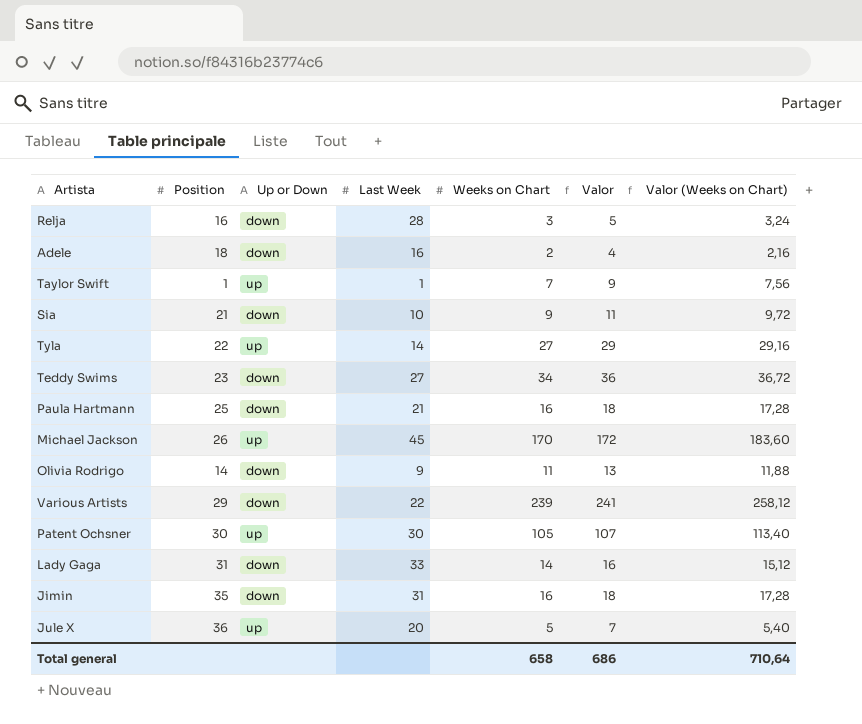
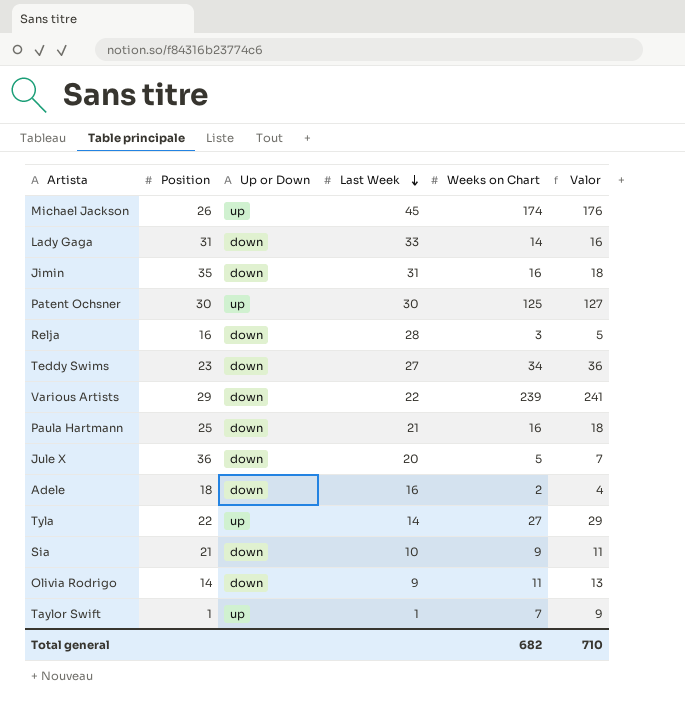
row order: none -> Last Week descending
column Valor (Weeks on Chart) | formula: [Weeks on Chart] * 1,08 -> none
Michael Jackson | Weeks on Chart: 170 -> 174
Michael Jackson | Valor: 172 -> 176
Patent Ochsner | Weeks on Chart: 105 -> 125
Patent Ochsner | Valor: 107 -> 127
Jule X | Up or Down: up -> down
Total general | Weeks on Chart: 658 -> 682
Total general | Valor: 686 -> 710

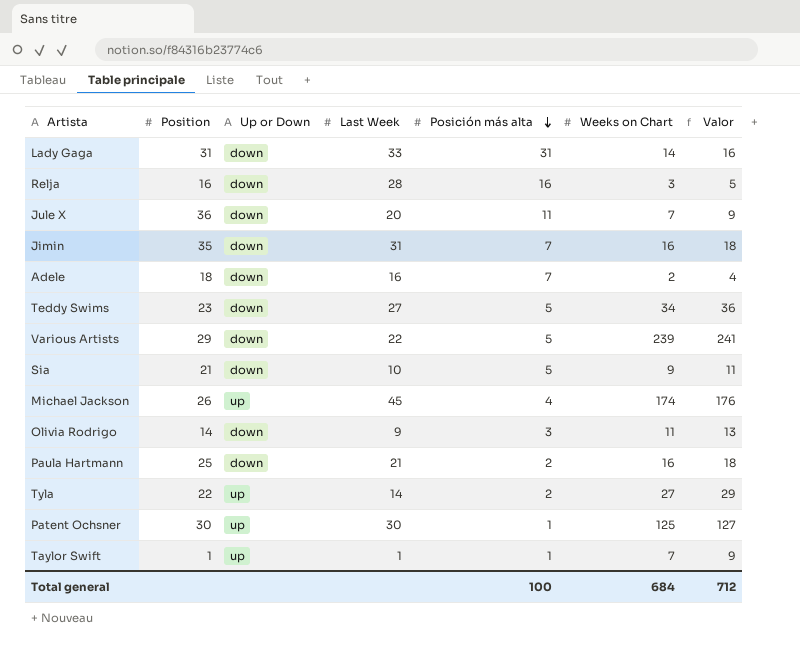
row order: Last Week descending -> Posición más alta descending
column Posición más alta | position: none -> 5
Jule X | Weeks on Chart: 5 -> 7
Jule X | Valor: 7 -> 9
Total general | Weeks on Chart: 682 -> 684
Total general | Valor: 710 -> 712

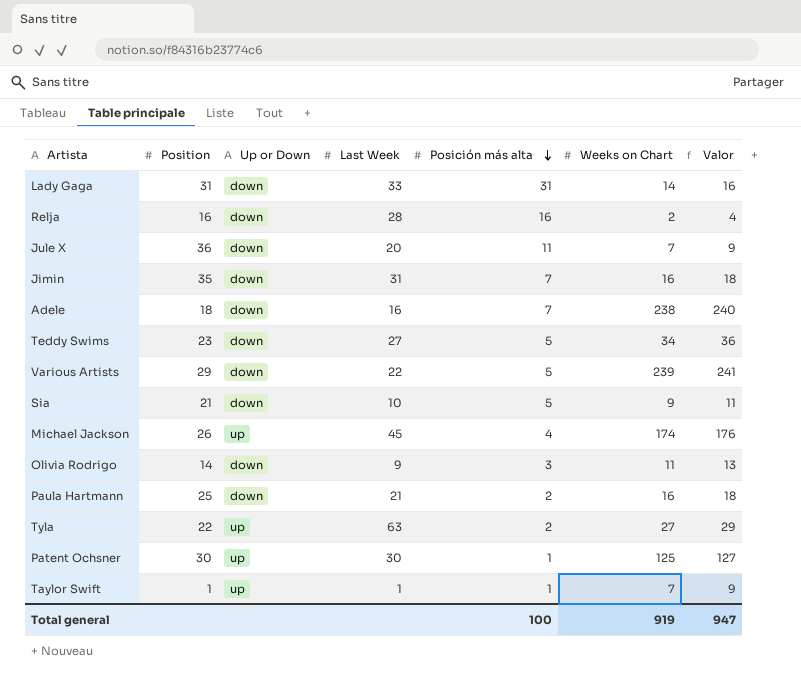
Relja | Weeks on Chart: 3 -> 2
Relja | Valor: 5 -> 4
Adele | Weeks on Chart: 2 -> 238
Adele | Valor: 4 -> 240
Tyla | Last Week: 14 -> 63
Total general | Weeks on Chart: 684 -> 919
Total general | Valor: 712 -> 947

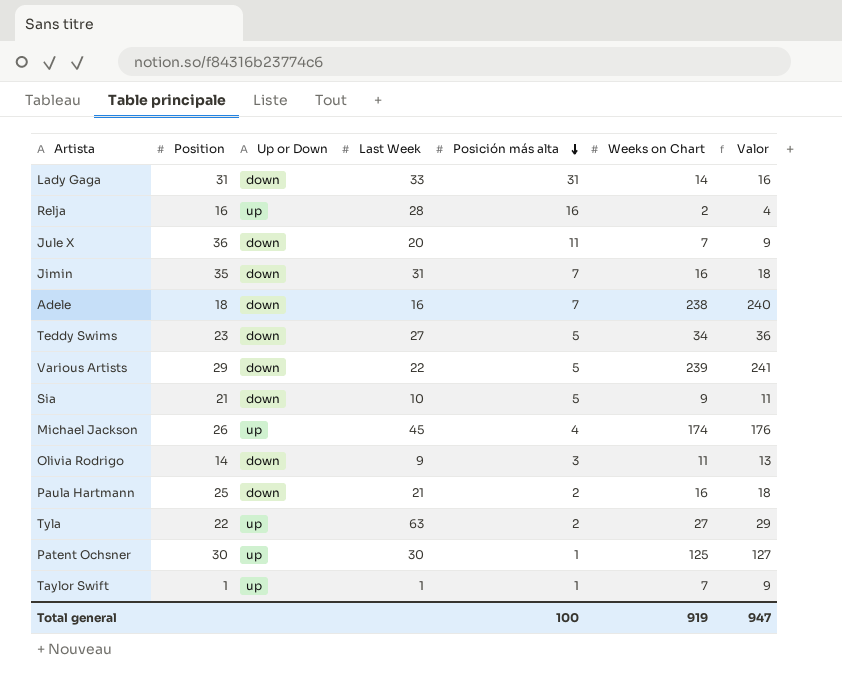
Relja | Up or Down: down -> up

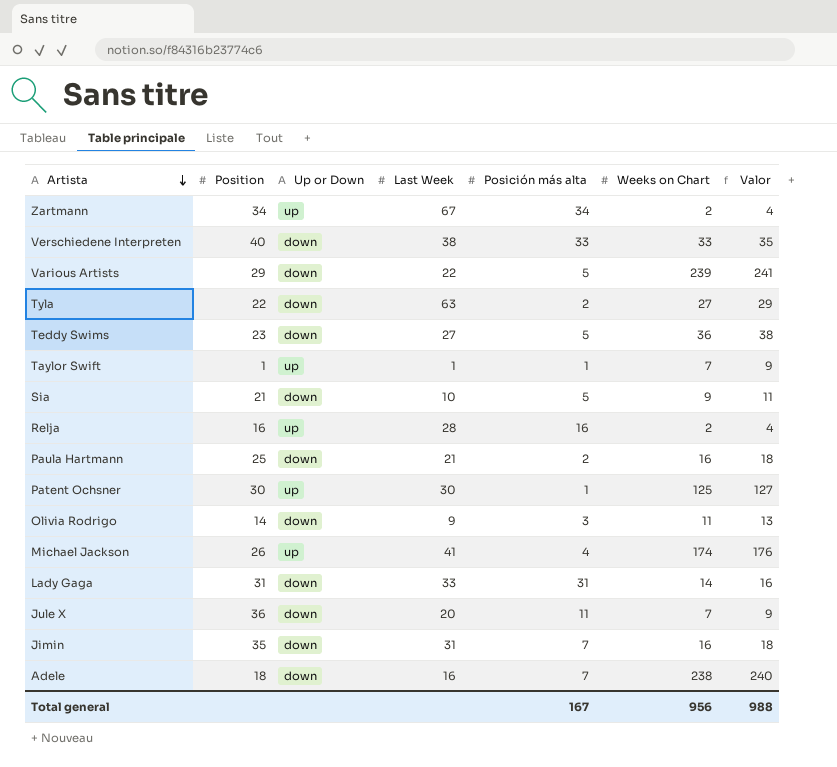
row order: Posición más alta descending -> Artista descending
row Zartmann: none -> 34 | up | 67 | 34 | 2 | 4
row Verschiedene Interpreten: none -> 40 | down | 38 | 33 | 33 | 35
Tyla | Up or Down: up -> down
Teddy Swims | Weeks on Chart: 34 -> 36
Teddy Swims | Valor: 36 -> 38
Michael Jackson | Last Week: 45 -> 41
Total general | Posición más alta: 100 -> 167
Total general | Weeks on Chart: 919 -> 956
Total general | Valor: 947 -> 988

